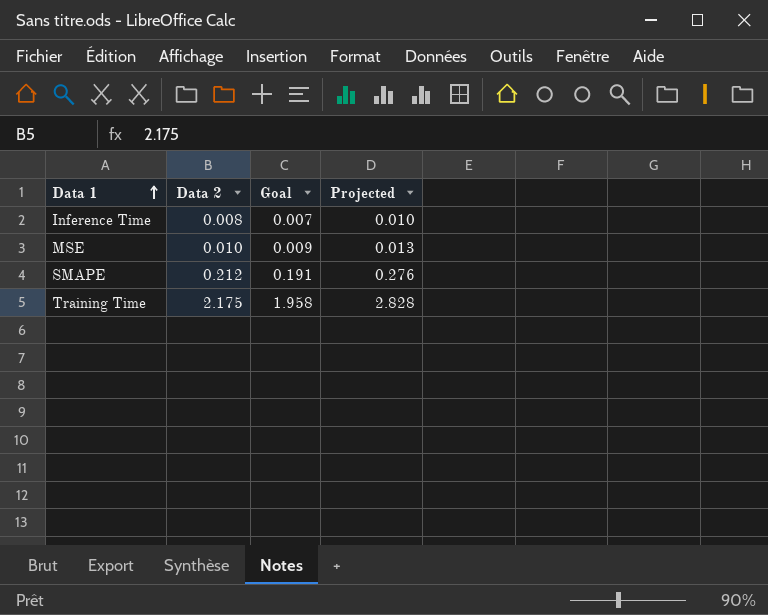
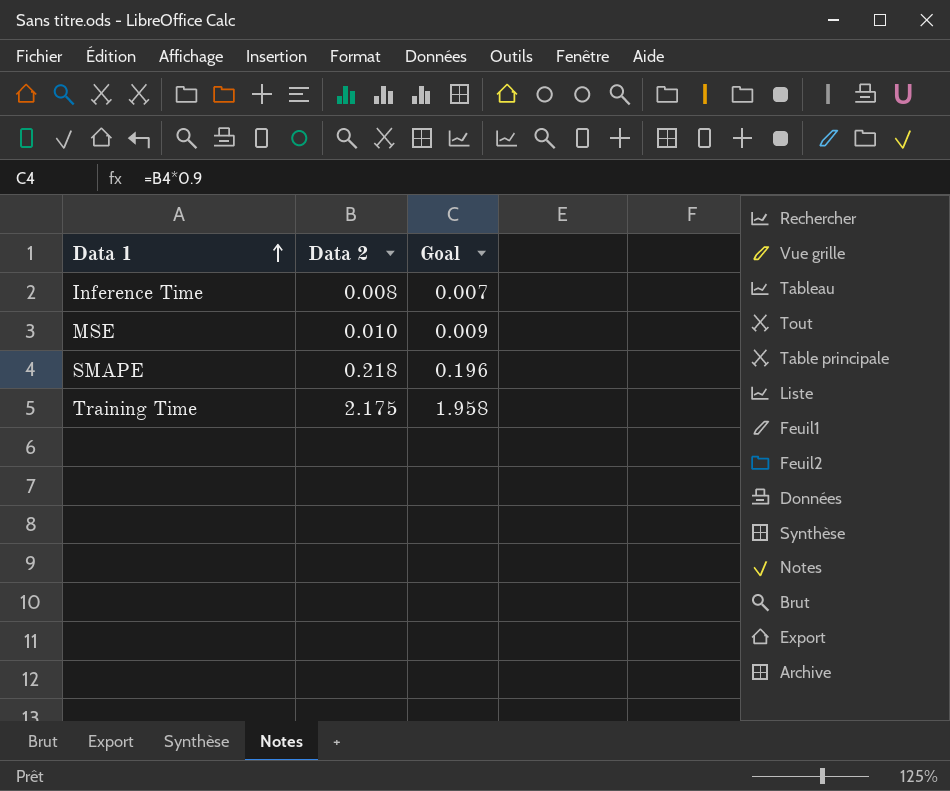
column Projected | formula: [Data 2] * 1.3 -> none
SMAPE | Data 2: 0.212 -> 0.218
SMAPE | Goal: 0.191 -> 0.196

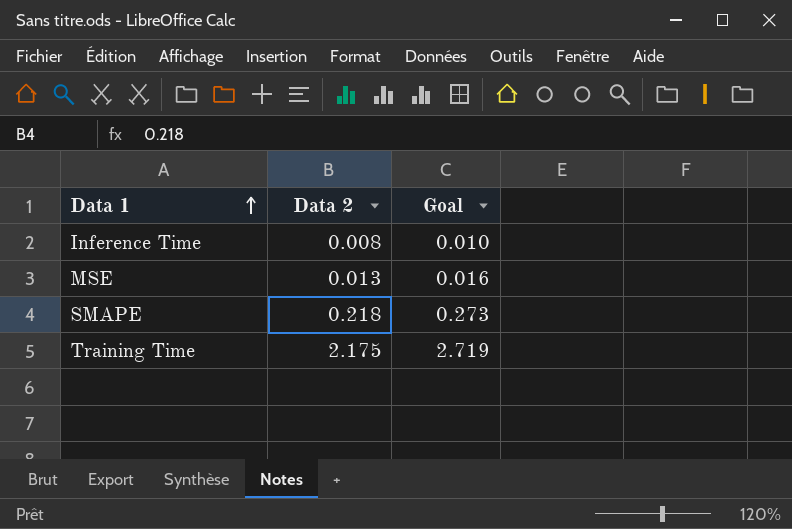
column Goal | formula: [Data 2] * 0.9 -> [Data 2] * 1.25
MSE | Data 2: 0.010 -> 0.013

